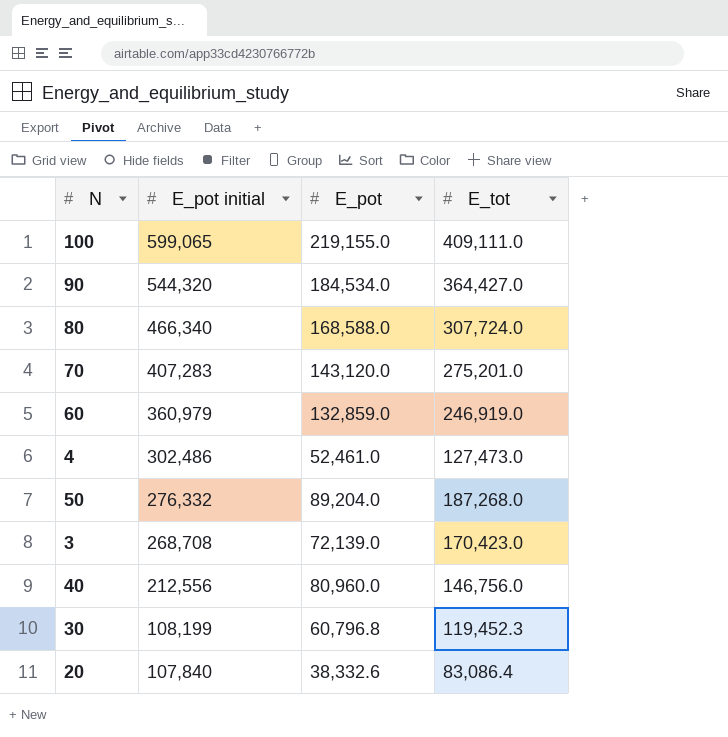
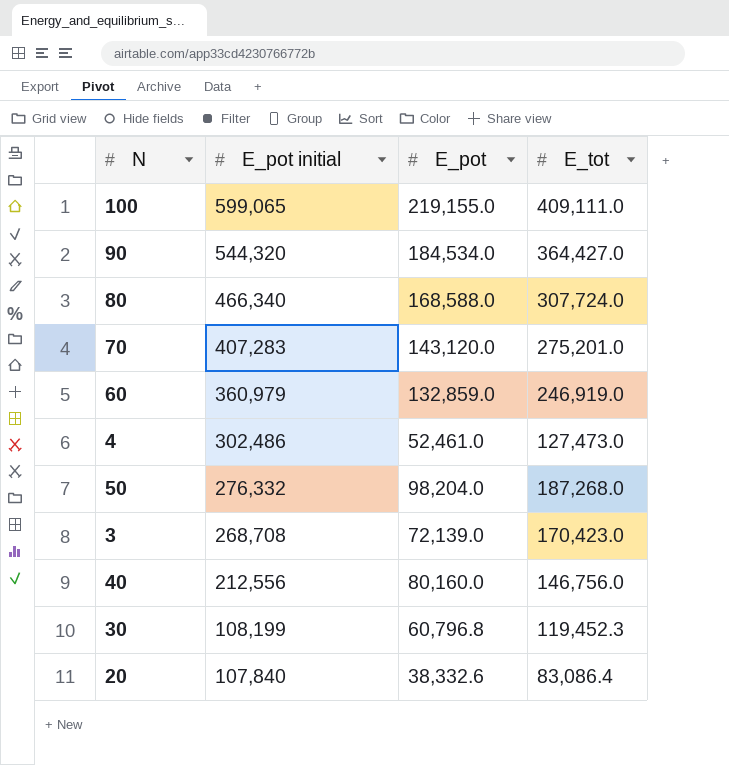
50 | E_pot: 89,204.0 -> 98,204.0
40 | E_pot: 80,960.0 -> 80,160.0

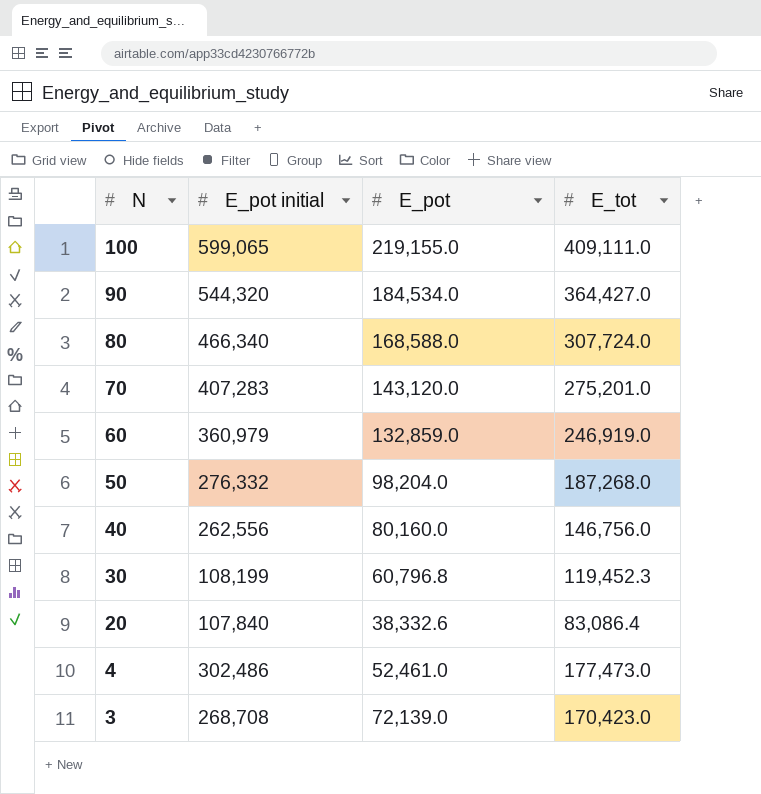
row order: E_pot initial descending -> N descending
40 | E_pot initial: 212,556 -> 262,556
4 | E_tot: 127,473.0 -> 177,473.0

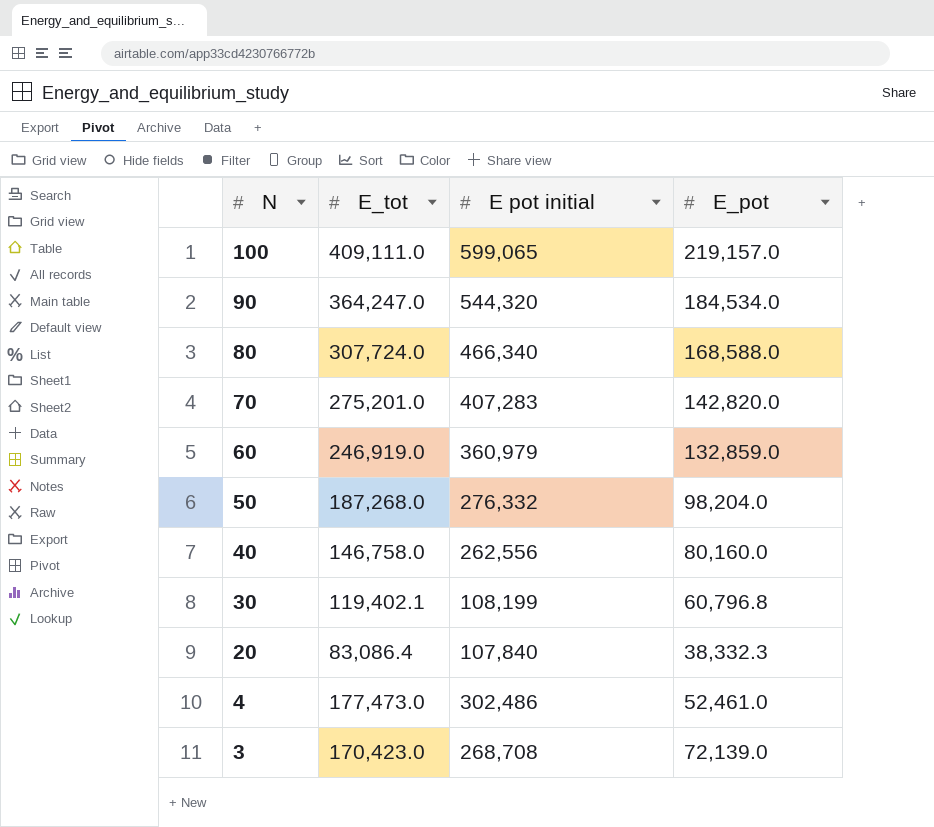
column E_tot | position: 4 -> 2
column name: E_pot initial -> E pot initial
100 | E_pot: 219,155.0 -> 219,157.0
90 | E_tot: 364,427.0 -> 364,247.0
70 | E_pot: 143,120.0 -> 142,820.0
40 | E_tot: 146,756.0 -> 146,758.0
30 | E_tot: 119,452.3 -> 119,402.1
20 | E_pot: 38,332.6 -> 38,332.3

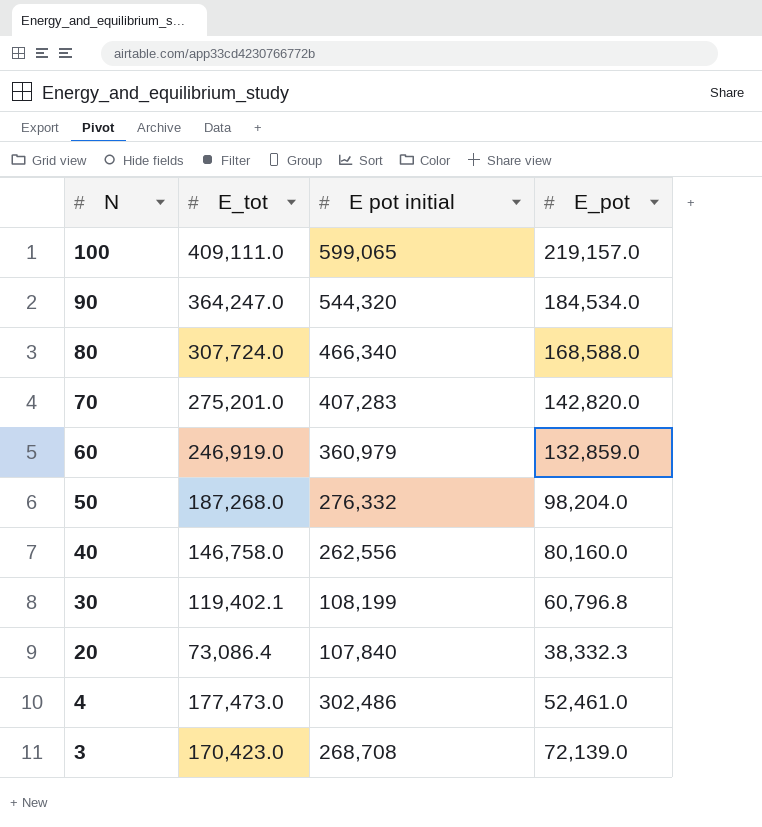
20 | E_tot: 83,086.4 -> 73,086.4

